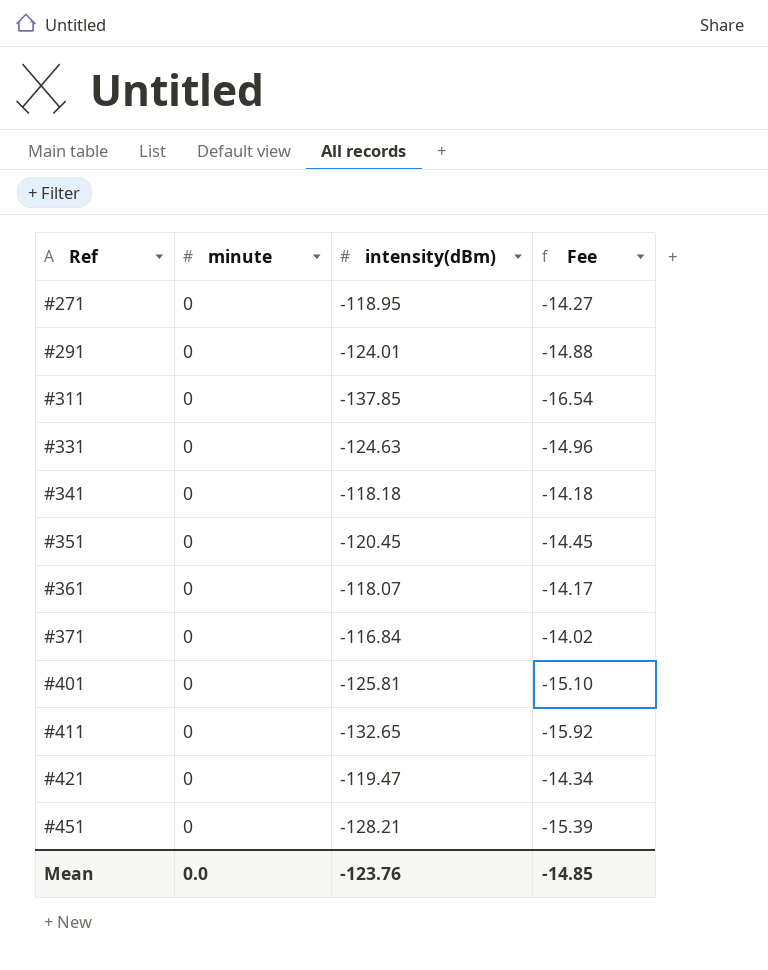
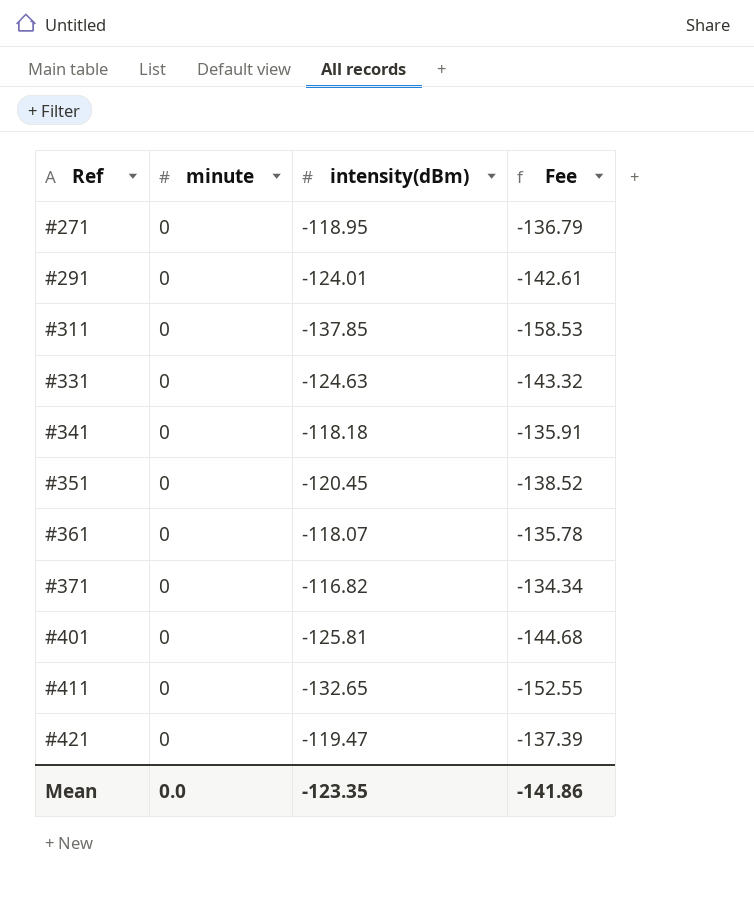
column Fee | formula: [intensity(dBm)] * 0.12 -> [intensity(dBm)] * 1.15
row #451: 0 | -128.21 | -15.39 -> none
#371 | intensity(dBm): -116.84 -> -116.82
Mean | intensity(dBm): -123.76 -> -123.35
Mean | Fee: -14.85 -> -141.86

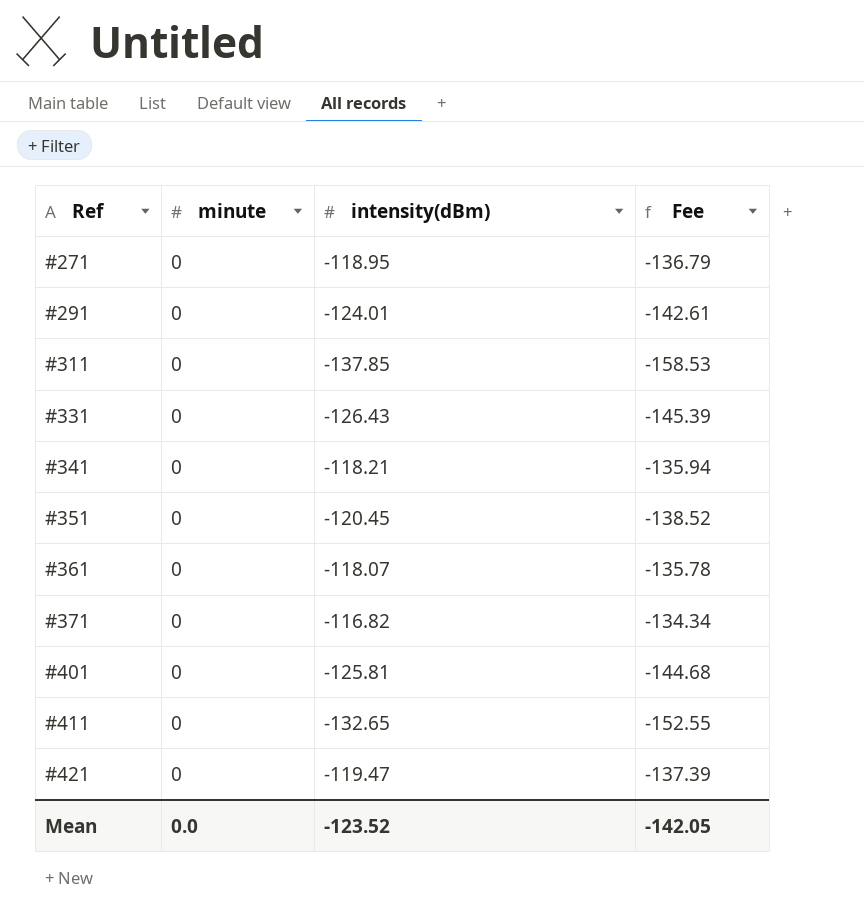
#331 | intensity(dBm): -124.63 -> -126.43
#331 | Fee: -143.32 -> -145.39
#341 | intensity(dBm): -118.18 -> -118.21
#341 | Fee: -135.91 -> -135.94
Mean | intensity(dBm): -123.35 -> -123.52
Mean | Fee: -141.86 -> -142.05

